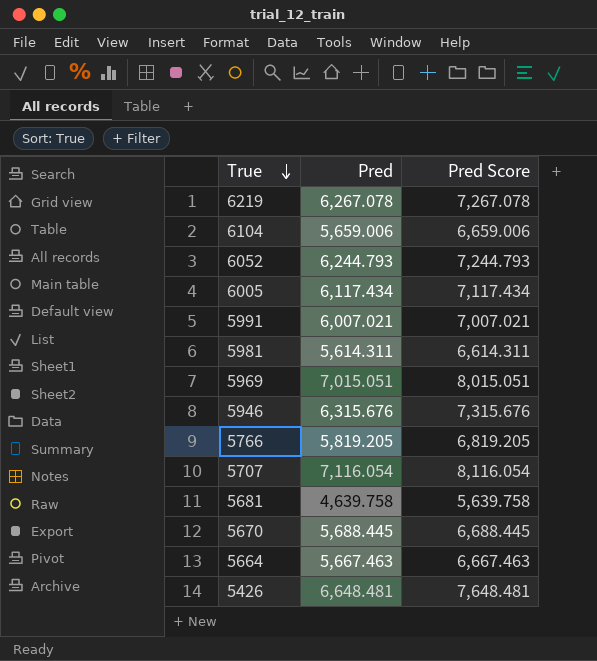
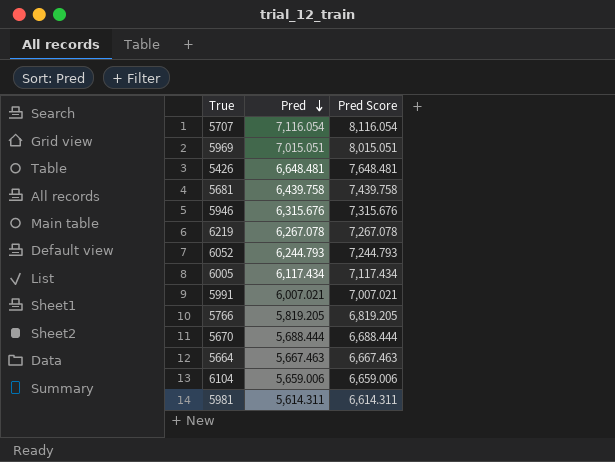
row order: True descending -> Pred descending
5681 | Pred: 4,639.758 -> 6,439.758
5681 | Pred Score: 5,639.758 -> 7,439.758
5670 | Pred: 5,688.445 -> 5,688.444
5670 | Pred Score: 6,688.445 -> 6,688.444

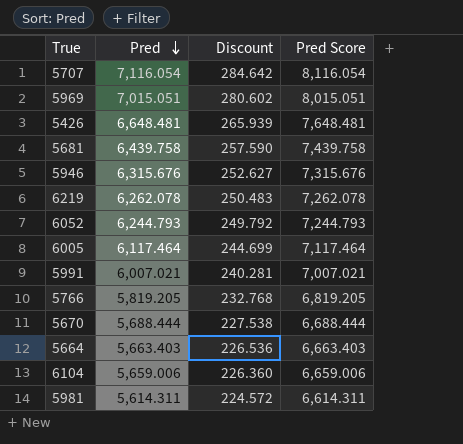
column Discount | formula: none -> [Pred] * 0.04
6219 | Pred: 6,267.078 -> 6,262.078
6219 | Pred Score: 7,267.078 -> 7,262.078
6005 | Pred: 6,117.434 -> 6,117.464
6005 | Pred Score: 7,117.434 -> 7,117.464
5664 | Pred: 5,667.463 -> 5,663.403
5664 | Pred Score: 6,667.463 -> 6,663.403

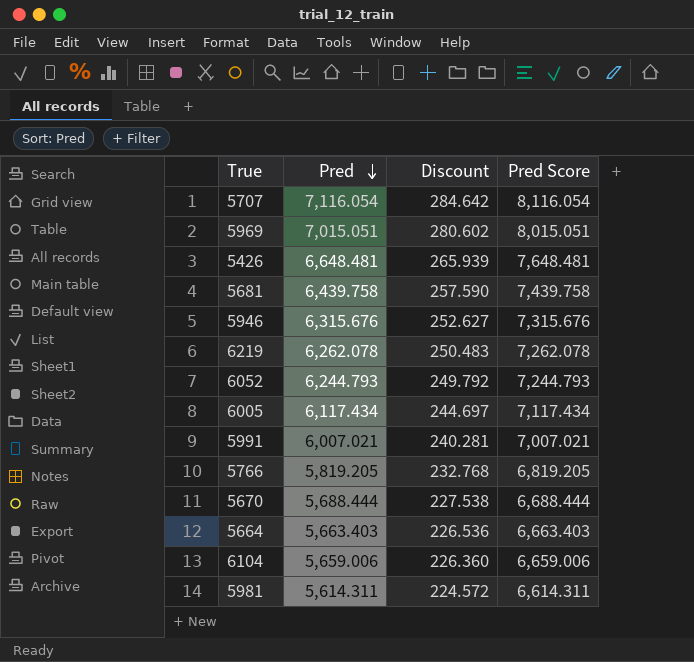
6005 | Pred: 6,117.464 -> 6,117.434
6005 | Discount: 244.699 -> 244.697
6005 | Pred Score: 7,117.464 -> 7,117.434

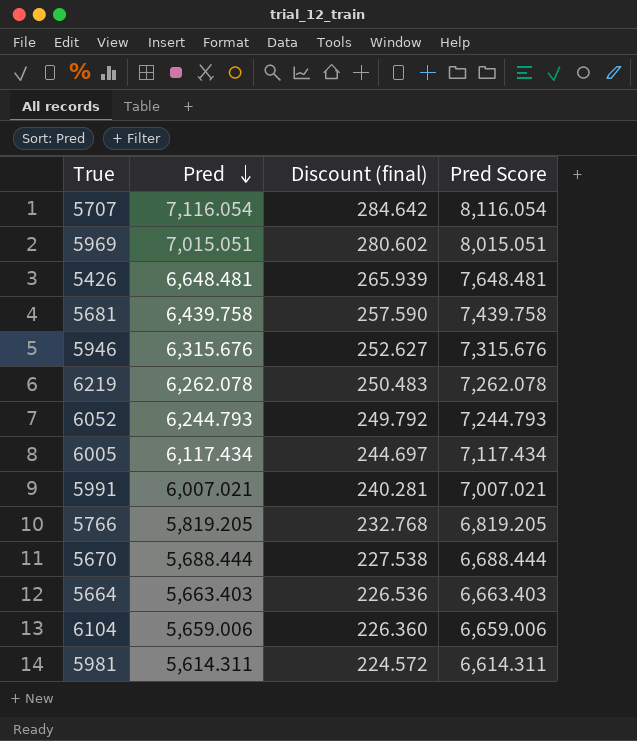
column name: Discount -> Discount (final)

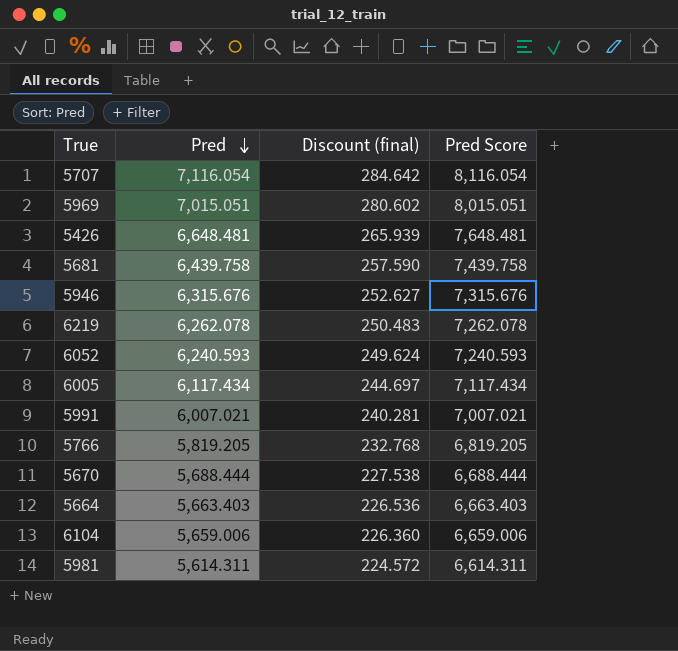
6052 | Pred: 6,244.793 -> 6,240.593
6052 | Discount (final): 249.792 -> 249.624
6052 | Pred Score: 7,244.793 -> 7,240.593

